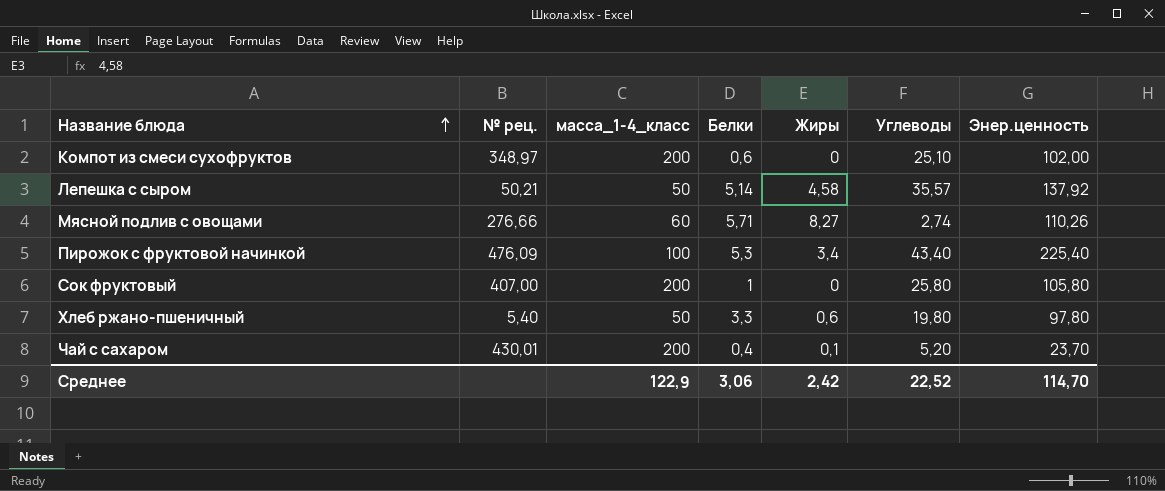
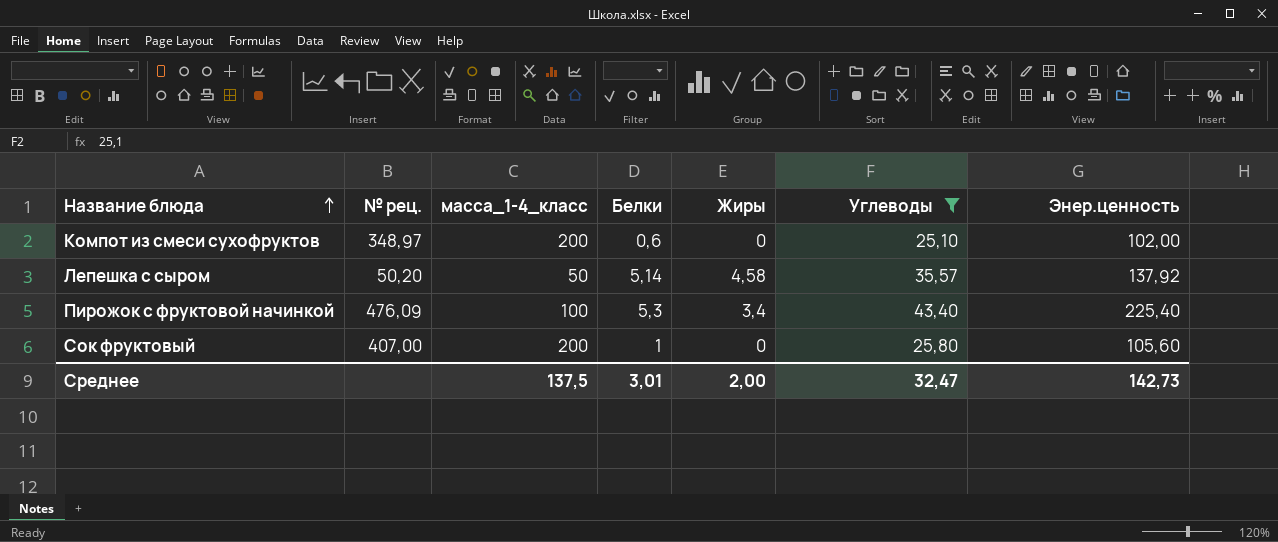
filter: none -> Углеводы >= 25,10
Лепешка с сыром | № рец.: 50,21 -> 50,20
Сок фруктовый | Энер.ценность: 105,80 -> 105,60
Среднее | масса_1-4_класс: 122,9 -> 137,5
Среднее | Белки: 3,06 -> 3,01
Среднее | Жиры: 2,42 -> 2,00
Среднее | Углеводы: 22,52 -> 32,47
Среднее | Энер.ценность: 114,70 -> 142,73

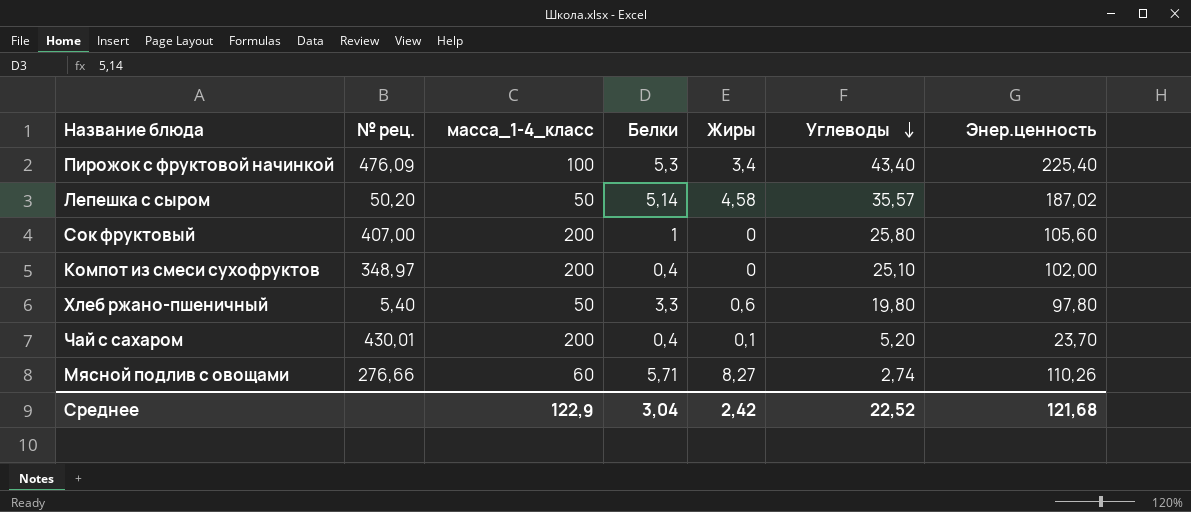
filter: Углеводы >= 25,10 -> none
row order: Название блюда ascending -> Углеводы descending
Лепешка с сыром | Энер.ценность: 137,92 -> 187,02
Компот из смеси сухофруктов | Белки: 0,6 -> 0,4
Среднее | масса_1-4_класс: 137,5 -> 122,9
Среднее | Белки: 3,01 -> 3,04
Среднее | Жиры: 2,00 -> 2,42
Среднее | Углеводы: 32,47 -> 22,52
Среднее | Энер.ценность: 142,73 -> 121,68

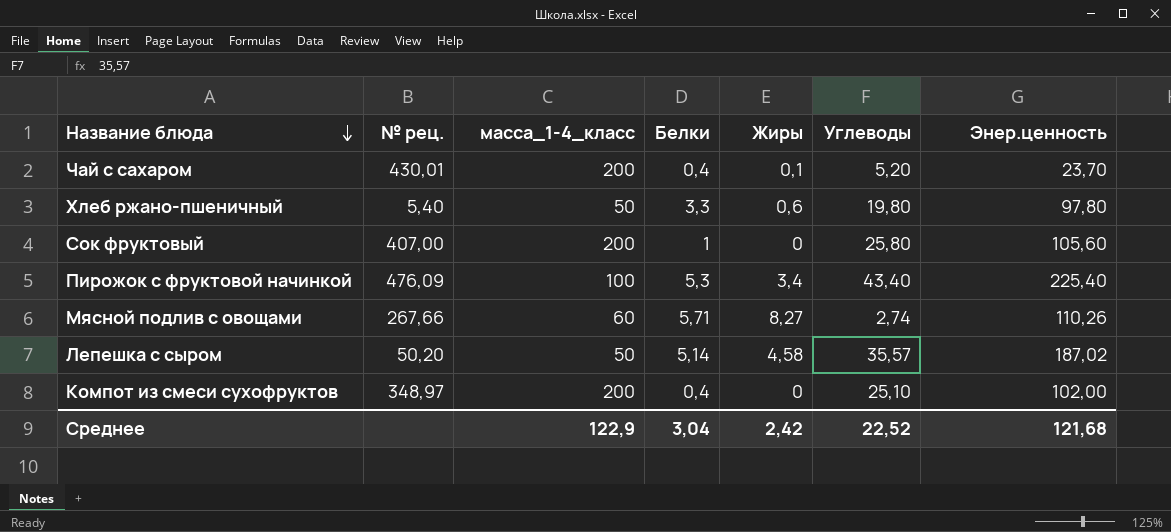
row order: Углеводы descending -> Название блюда descending
Мясной подлив с овощами | № рец.: 276,66 -> 267,66

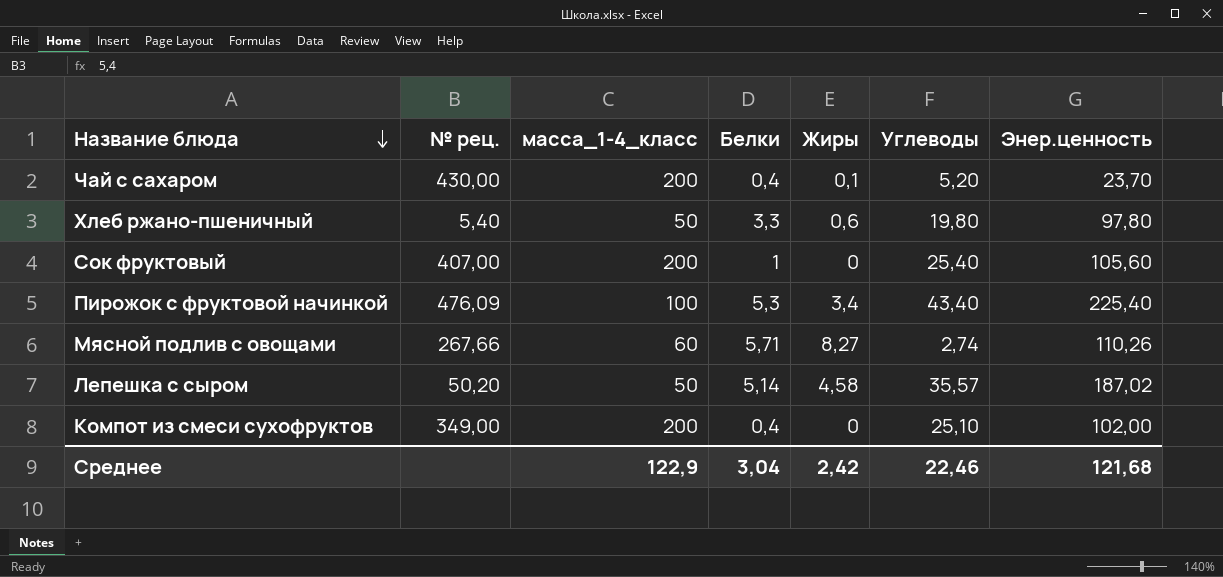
Чай с сахаром | № рец.: 430,01 -> 430,00
Сок фруктовый | Углеводы: 25,80 -> 25,40
Компот из смеси сухофруктов | № рец.: 348,97 -> 349,00
Среднее | Углеводы: 22,52 -> 22,46

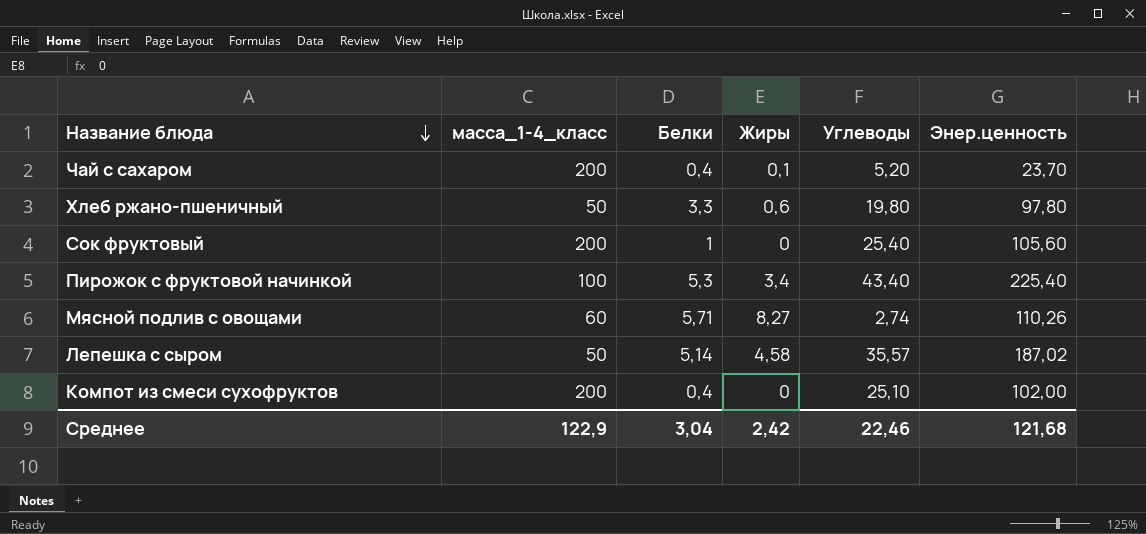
column № рец. | position: 2 -> none

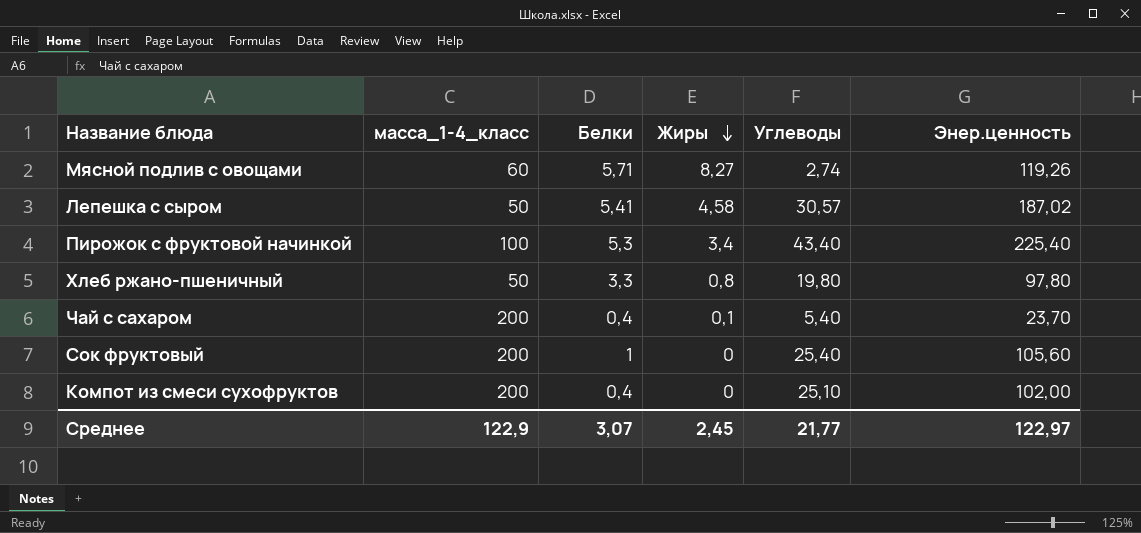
row order: Название блюда descending -> Жиры descending
Мясной подлив с овощами | Энер.ценность: 110,26 -> 119,26
Лепешка с сыром | Белки: 5,14 -> 5,41
Лепешка с сыром | Углеводы: 35,57 -> 30,57
Хлеб ржано-пшеничный | Жиры: 0,6 -> 0,8
Чай с сахаром | Углеводы: 5,20 -> 5,40
Среднее | Белки: 3,04 -> 3,07
Среднее | Жиры: 2,42 -> 2,45
Среднее | Углеводы: 22,46 -> 21,77
Среднее | Энер.ценность: 121,68 -> 122,97

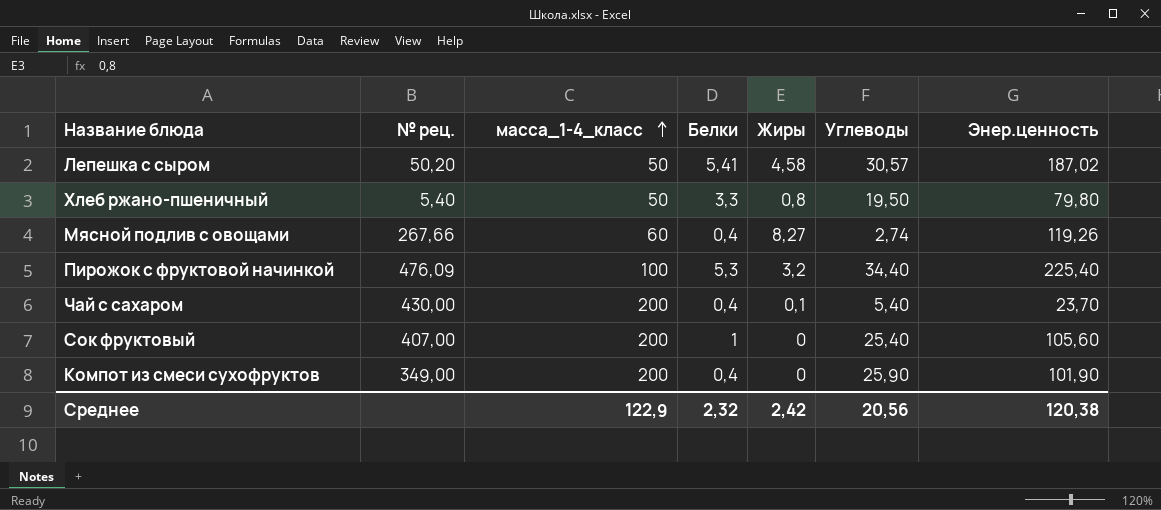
row order: Жиры descending -> масса_1-4_класс ascending
column № рец. | position: none -> 2
Хлеб ржано-пшеничный | Углеводы: 19,80 -> 19,50
Хлеб ржано-пшеничный | Энер.ценность: 97,80 -> 79,80
Мясной подлив с овощами | Белки: 5,71 -> 0,4
Пирожок с фруктовой начинкой | Жиры: 3,4 -> 3,2
Пирожок с фруктовой начинкой | Углеводы: 43,40 -> 34,40
Компот из смеси сухофруктов | Углеводы: 25,10 -> 25,90
Компот из смеси сухофруктов | Энер.ценность: 102,00 -> 101,90
Среднее | Белки: 3,07 -> 2,32
Среднее | Жиры: 2,45 -> 2,42
Среднее | Углеводы: 21,77 -> 20,56
Среднее | Энер.ценность: 122,97 -> 120,38

